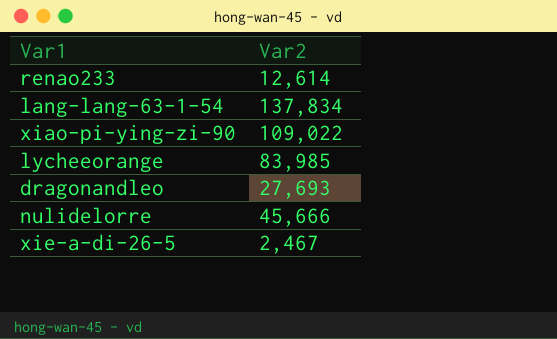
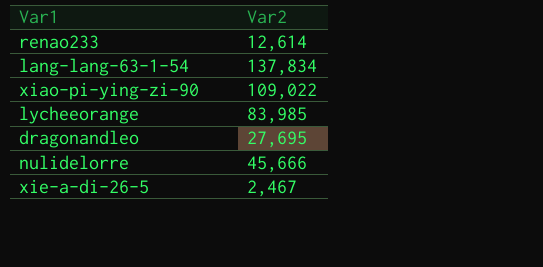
dragonandleo | Var2: 27,693 -> 27,695

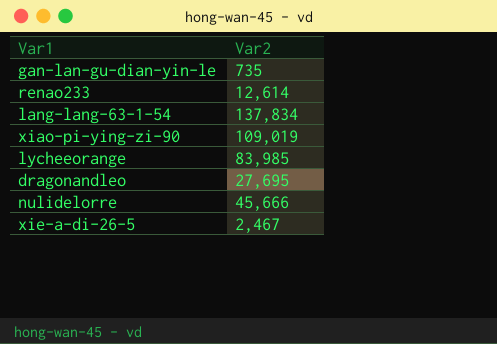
row gan-lan-gu-dian-yin-le: none -> 735
xiao-pi-ying-zi-90 | Var2: 109,022 -> 109,019

